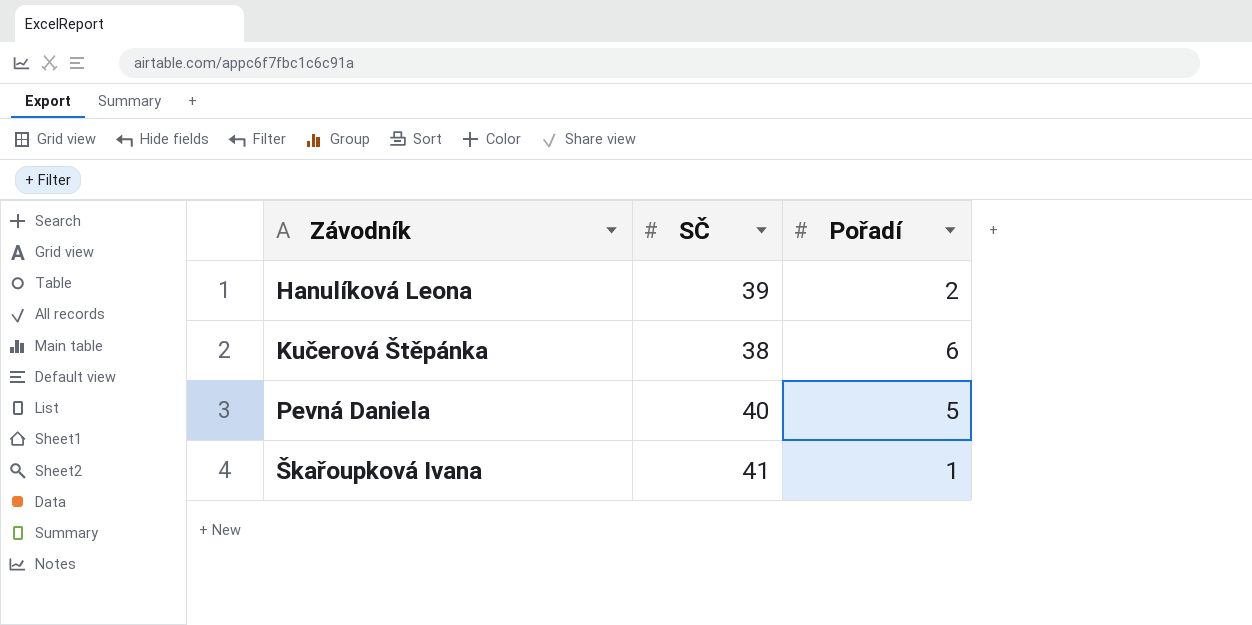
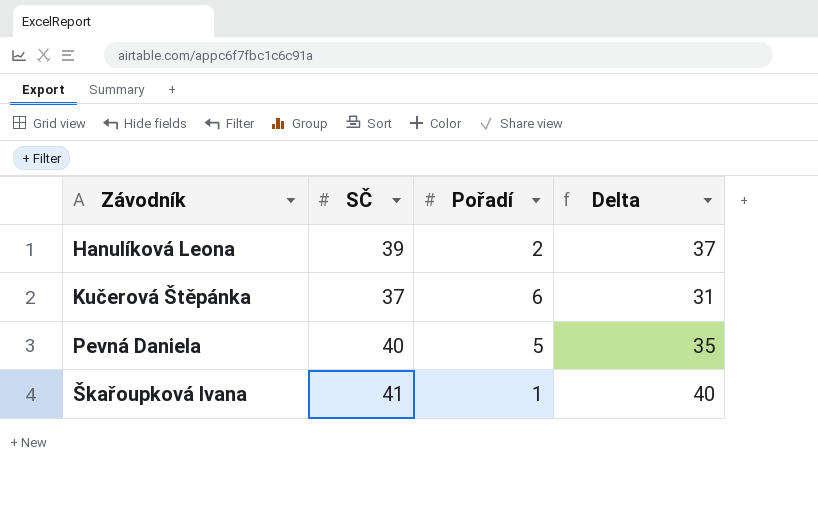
column Delta | formula: none -> [SČ] - [Pořadí]
Kučerová Štěpánka | SČ: 38 -> 37

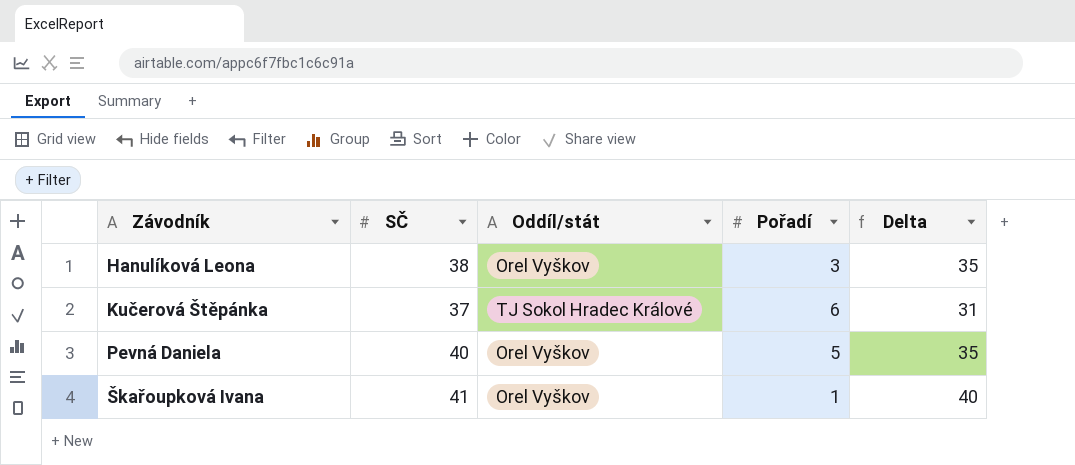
column Oddíl/stát | position: none -> 3
Hanulíková Leona | SČ: 39 -> 38
Hanulíková Leona | Pořadí: 2 -> 3
Hanulíková Leona | Delta: 37 -> 35

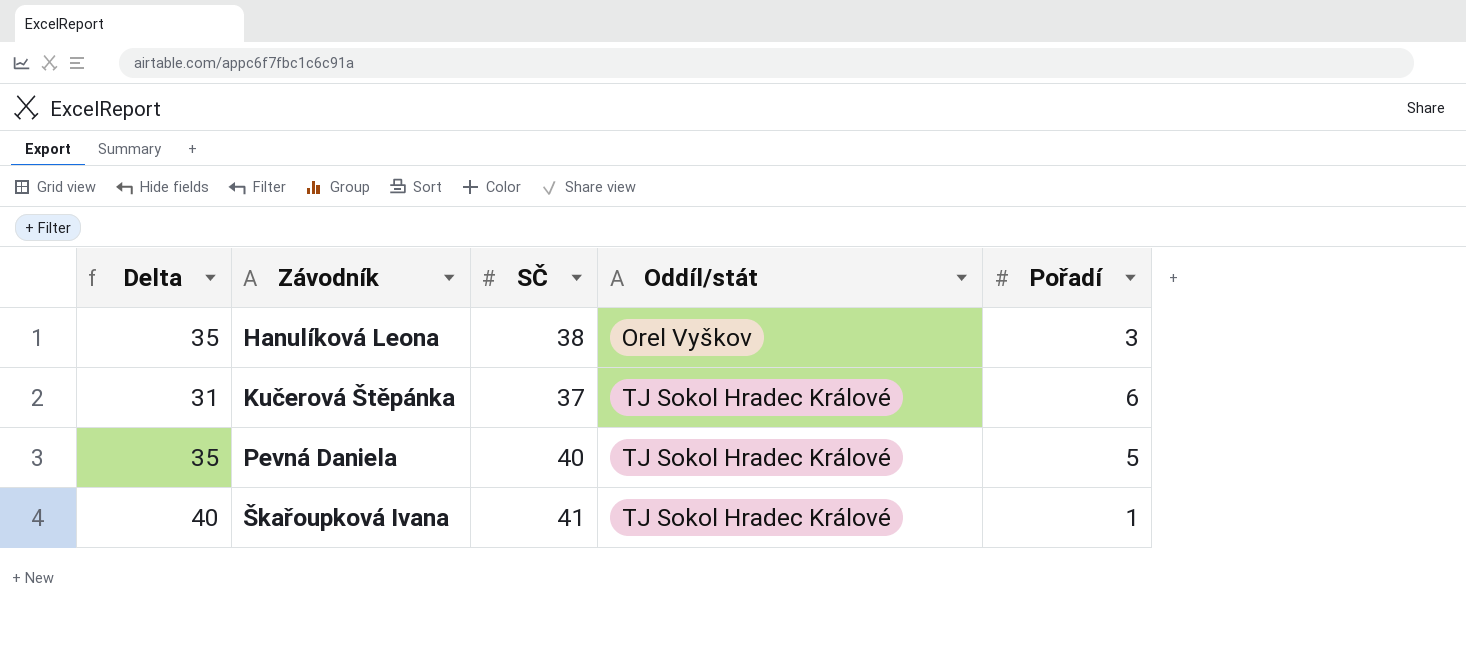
column Delta | position: 5 -> 1
Pevná Daniela | Oddíl/stát: Orel Vyškov -> TJ Sokol Hradec Králové
Škařoupková Ivana | Oddíl/stát: Orel Vyškov -> TJ Sokol Hradec Králové

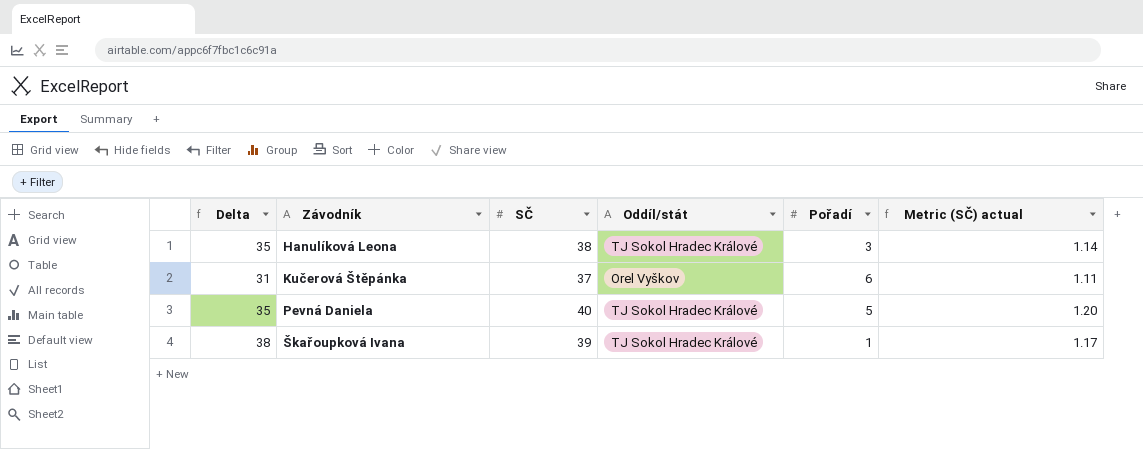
column Metric (SČ) actual | formula: none -> [SČ] * 0.03
Hanulíková Leona | Oddíl/stát: Orel Vyškov -> TJ Sokol Hradec Králové
Kučerová Štěpánka | Oddíl/stát: TJ Sokol Hradec Králové -> Orel Vyškov
Škařoupková Ivana | Delta: 40 -> 38
Škařoupková Ivana | SČ: 41 -> 39

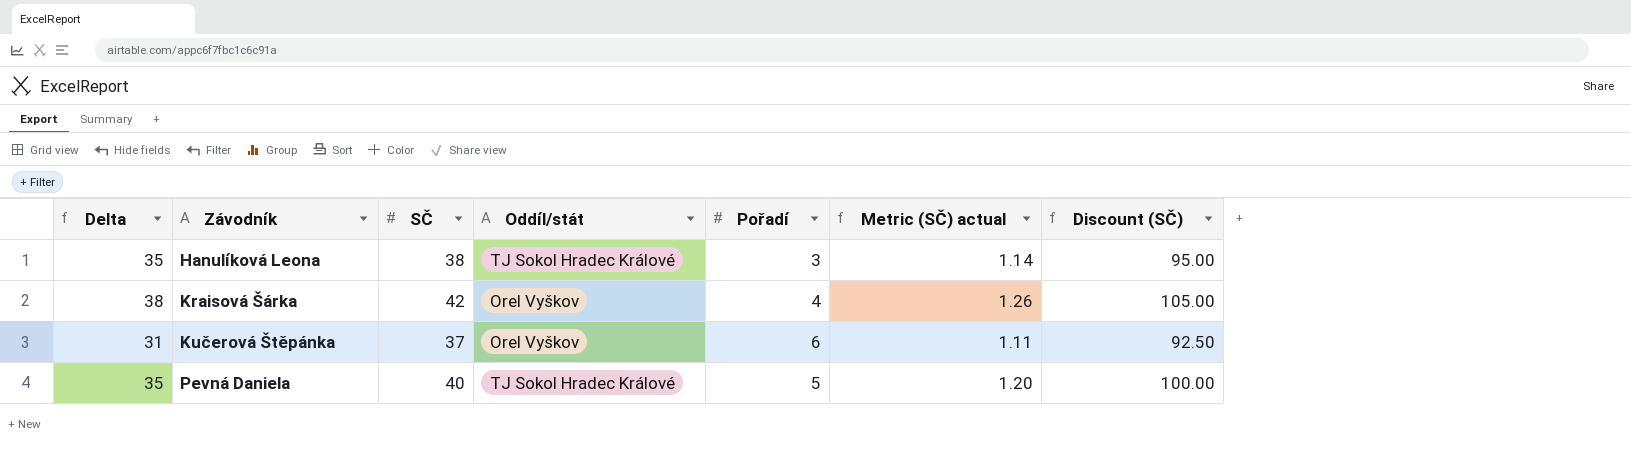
column Discount (SČ) | formula: none -> [SČ] * 2.5
row Škařoupková Ivana: 38 | 39 | TJ Sokol Hradec Králové | 1 | 1.17 -> none
row Kraisová Šárka: none -> 38 | 42 | Orel Vyškov | 4 | 1.26 | 105.00

